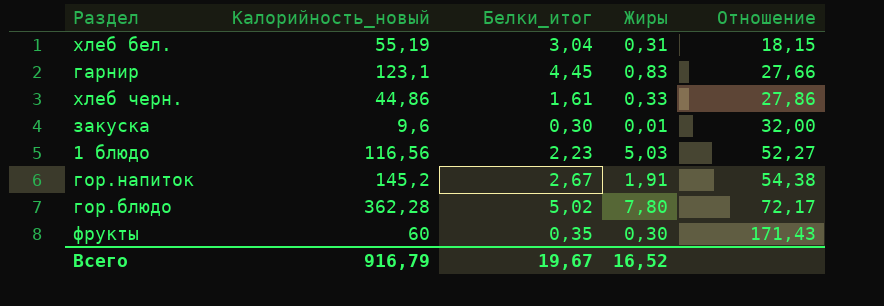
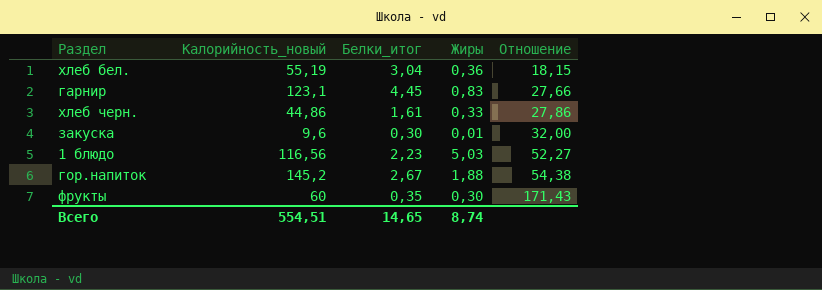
row гор.блюдо: 362,28 | 5,02 | 7,80 | 72,17 -> none
хлеб бел. | Жиры: 0,31 -> 0,36
гор.напиток | Жиры: 1,91 -> 1,88
Всего | Калорийность_новый: 916,79 -> 554,51
Всего | Белки_итог: 19,67 -> 14,65
Всего | Жиры: 16,52 -> 8,74

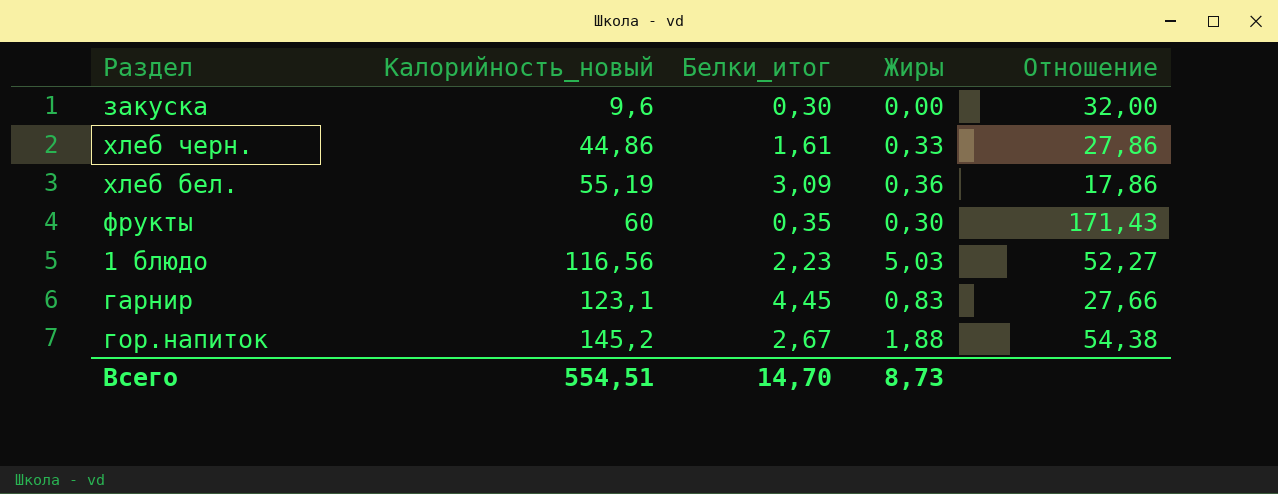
row order: Отношение ascending -> Калорийность_новый ascending
закуска | Жиры: 0,01 -> 0,00
хлеб бел. | Белки_итог: 3,04 -> 3,09
хлеб бел. | Отношение: 18,15 -> 17,86
Всего | Белки_итог: 14,65 -> 14,70
Всего | Жиры: 8,74 -> 8,73

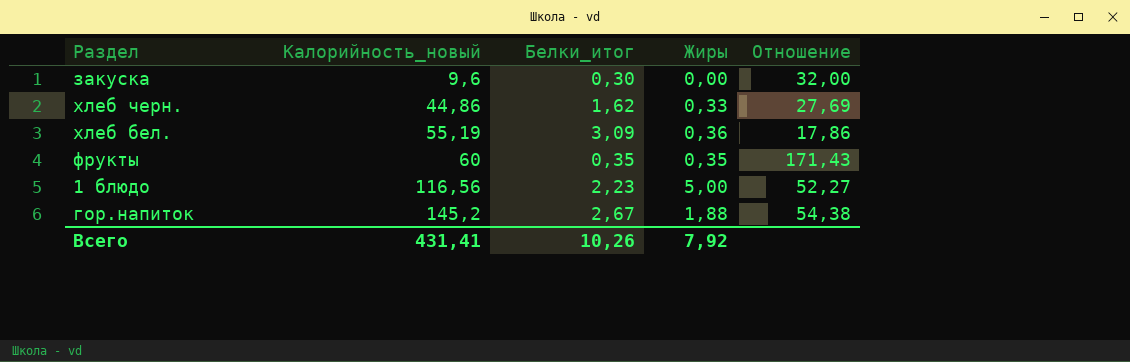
row гарнир: 123,1 | 4,45 | 0,83 | 27,66 -> none
хлеб черн. | Белки_итог: 1,61 -> 1,62
хлеб черн. | Отношение: 27,86 -> 27,69
фрукты | Жиры: 0,30 -> 0,35
1 блюдо | Жиры: 5,03 -> 5,00
Всего | Калорийность_новый: 554,51 -> 431,41
Всего | Белки_итог: 14,70 -> 10,26
Всего | Жиры: 8,73 -> 7,92

